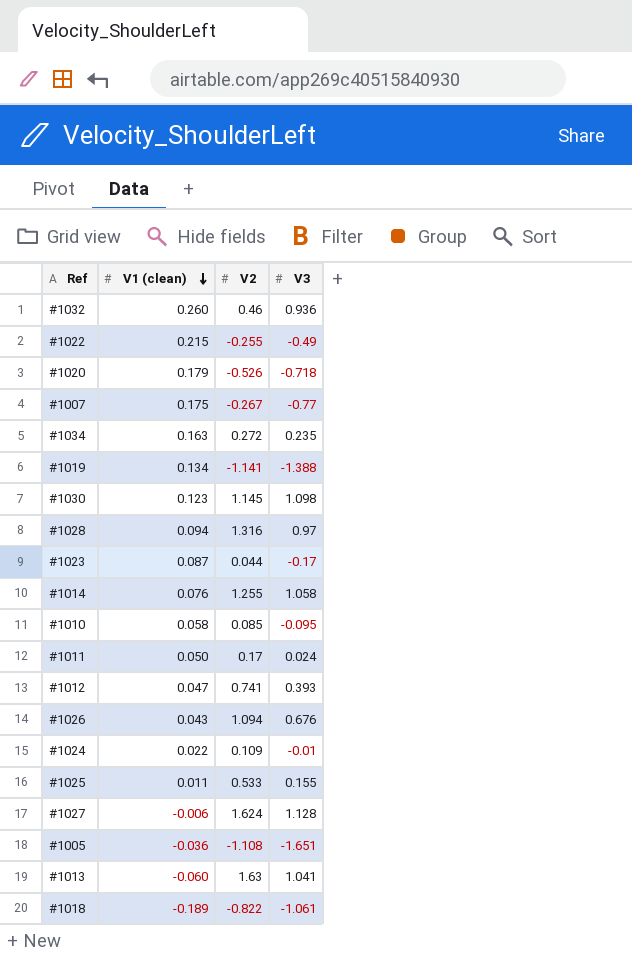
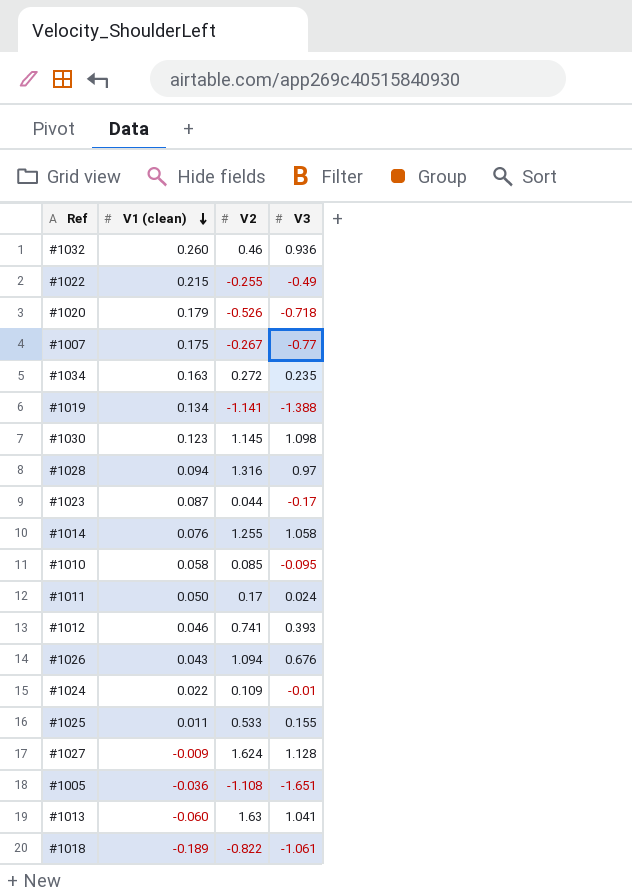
#1012 | V1 (clean): 0.047 -> 0.046
#1027 | V1 (clean): -0.006 -> -0.009

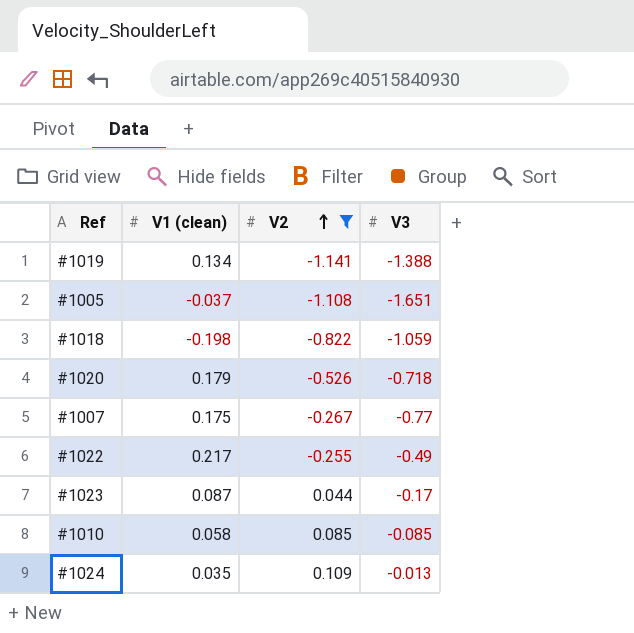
filter: none -> V2 <= 0.109
row order: V1 (clean) descending -> V2 ascending
#1005 | V1 (clean): -0.036 -> -0.037
#1018 | V1 (clean): -0.189 -> -0.198
#1018 | V3: -1.061 -> -1.059
#1022 | V1 (clean): 0.215 -> 0.217
#1010 | V3: -0.095 -> -0.085
#1024 | V1 (clean): 0.022 -> 0.035
#1024 | V3: -0.01 -> -0.013

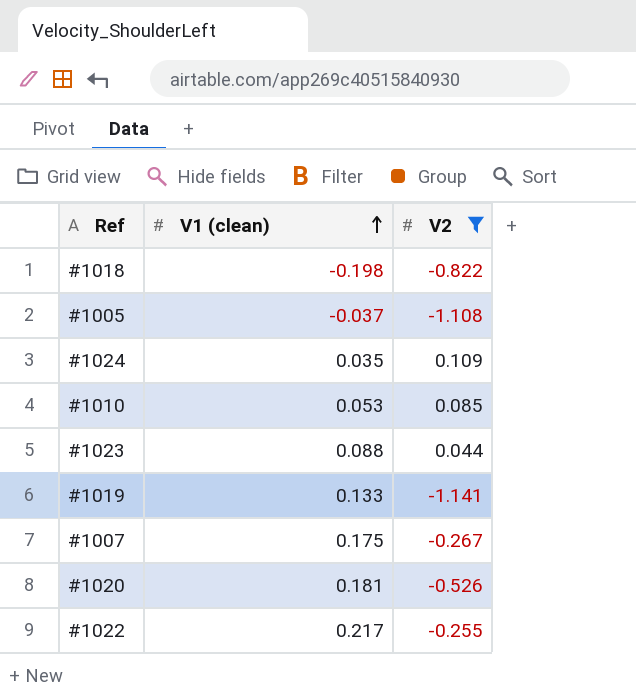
row order: V2 ascending -> V1 (clean) ascending
column V3 | position: 4 -> none
#1010 | V1 (clean): 0.058 -> 0.053
#1023 | V1 (clean): 0.087 -> 0.088
#1019 | V1 (clean): 0.134 -> 0.133
#1020 | V1 (clean): 0.179 -> 0.181

